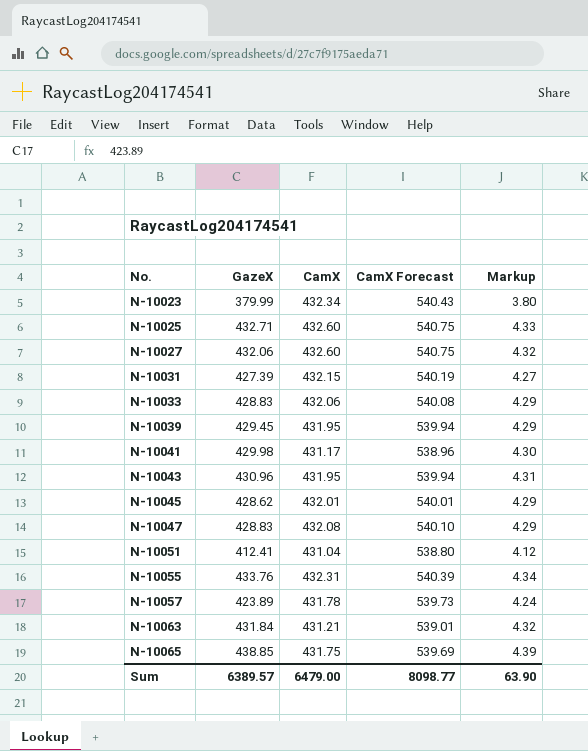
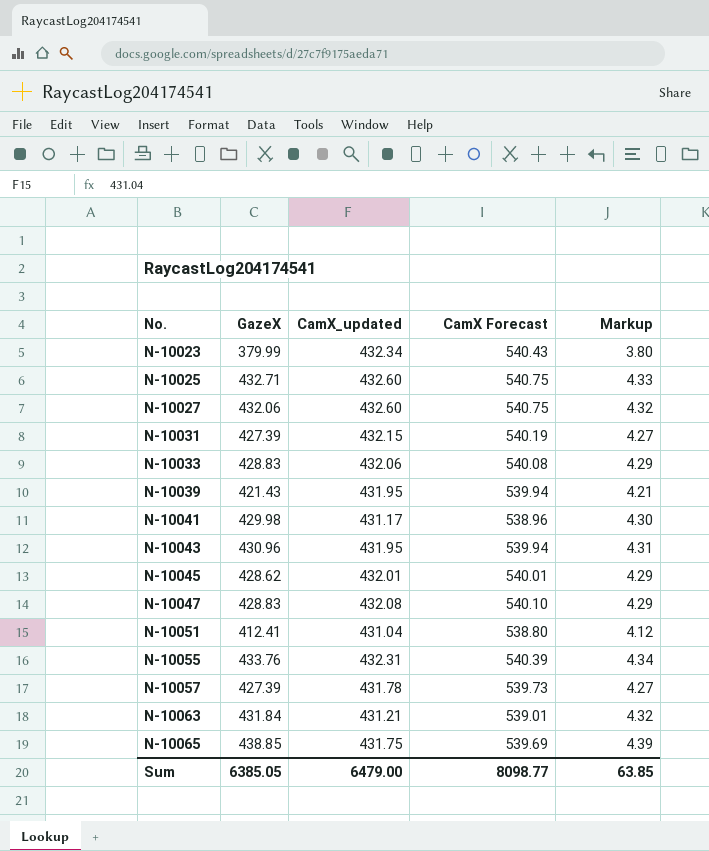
column name: CamX -> CamX_updated
N-10039 | GazeX: 429.45 -> 421.43
N-10039 | Markup: 4.29 -> 4.21
N-10057 | GazeX: 423.89 -> 427.39
N-10057 | Markup: 4.24 -> 4.27
Sum | GazeX: 6389.57 -> 6385.05
Sum | Markup: 63.90 -> 63.85

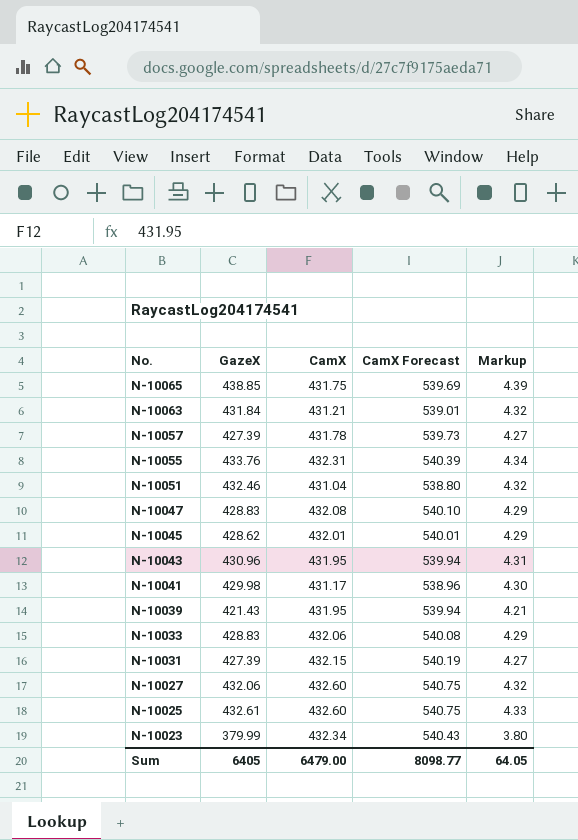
row order: No. ascending -> No. descending
column name: CamX_updated -> CamX
N-10051 | GazeX: 412.41 -> 432.46
N-10051 | Markup: 4.12 -> 4.32
N-10025 | GazeX: 432.71 -> 432.61
Sum | GazeX: 6385.05 -> 6405
Sum | Markup: 63.85 -> 64.05

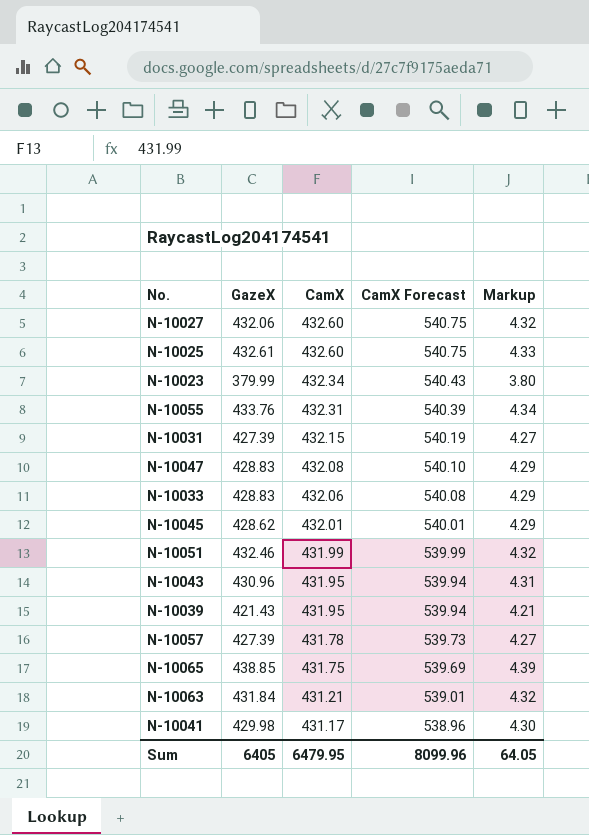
row order: No. descending -> CamX descending
N-10051 | CamX: 431.04 -> 431.99
N-10051 | CamX Forecast: 538.80 -> 539.99
Sum | CamX: 6479.00 -> 6479.95
Sum | CamX Forecast: 8098.77 -> 8099.96

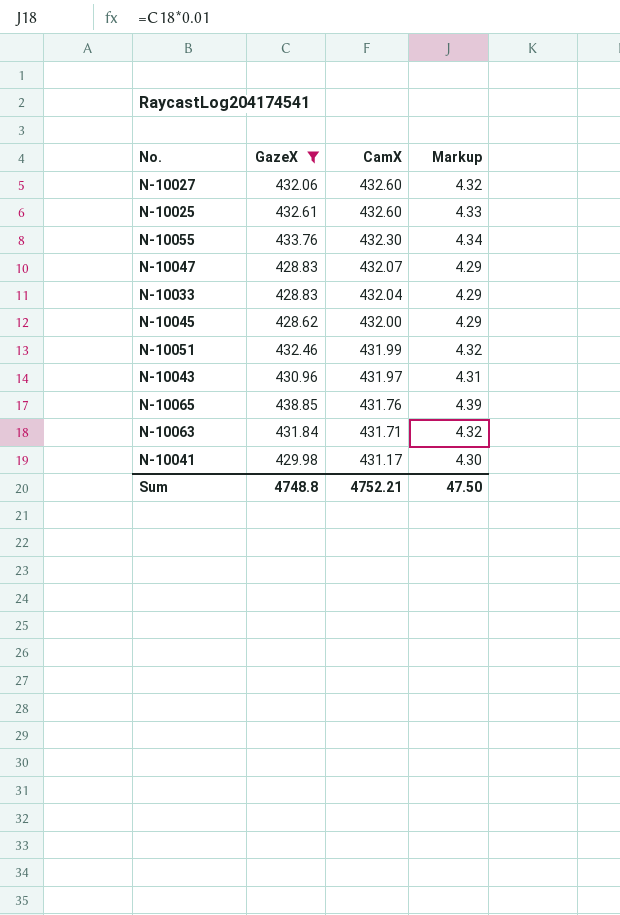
filter: none -> GazeX >= 428.62
column CamX Forecast | formula: [CamX] * 1.25 -> none
N-10055 | CamX: 432.31 -> 432.30
N-10047 | CamX: 432.08 -> 432.07
N-10033 | CamX: 432.06 -> 432.04
N-10045 | CamX: 432.01 -> 432.00
N-10043 | CamX: 431.95 -> 431.97
N-10065 | CamX: 431.75 -> 431.76
N-10063 | CamX: 431.21 -> 431.71
Sum | GazeX: 6405 -> 4748.8
Sum | CamX: 6479.95 -> 4752.21
Sum | Markup: 64.05 -> 47.50

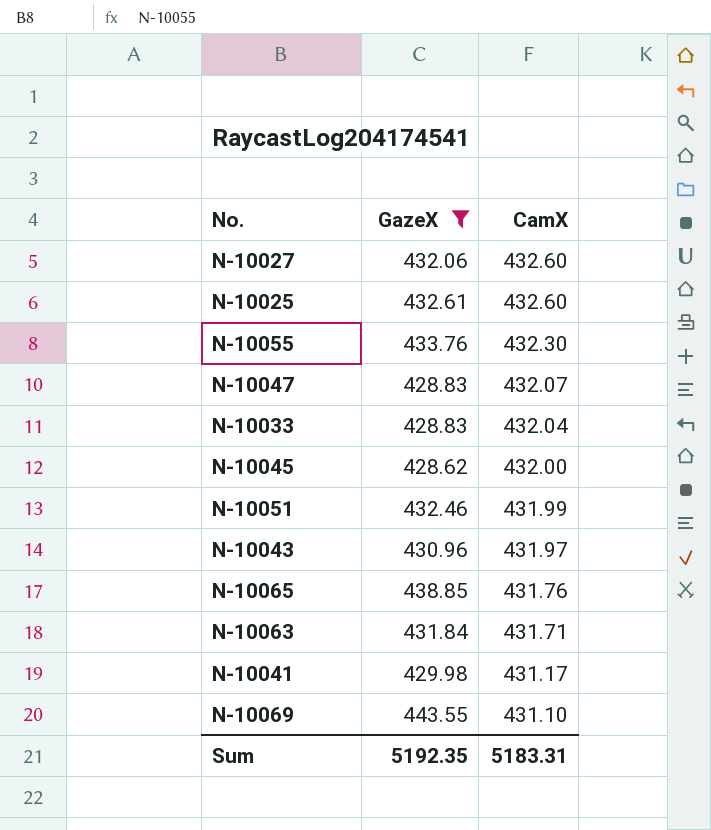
column Markup | formula: [GazeX] * 0.01 -> none
row N-10069: none -> 443.55 | 431.10
Sum | GazeX: 4748.8 -> 5192.35
Sum | CamX: 4752.21 -> 5183.31

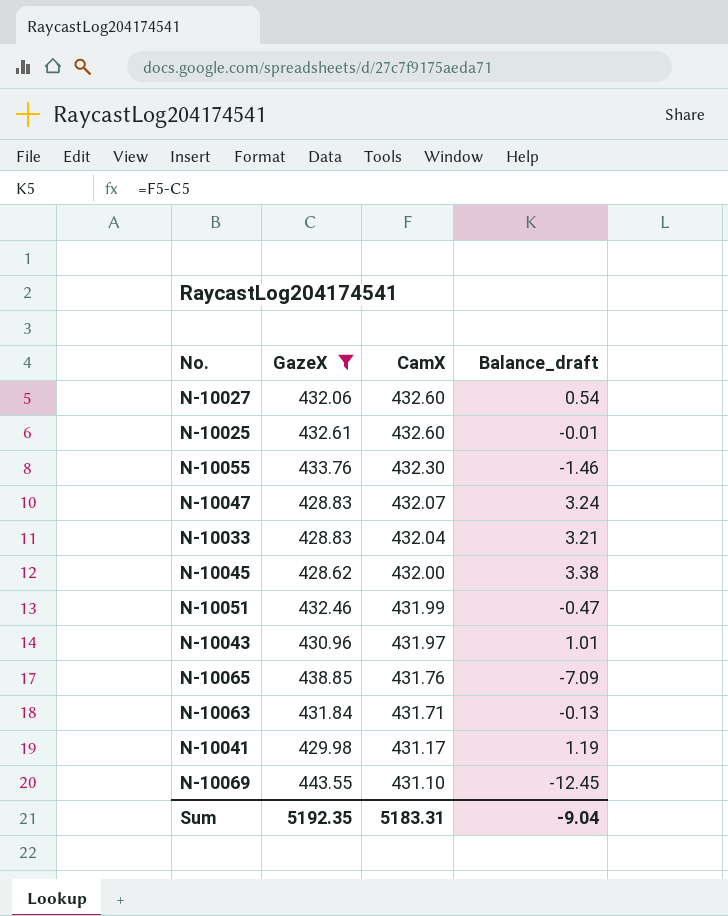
column Balance_draft | formula: none -> [CamX] - [GazeX]

